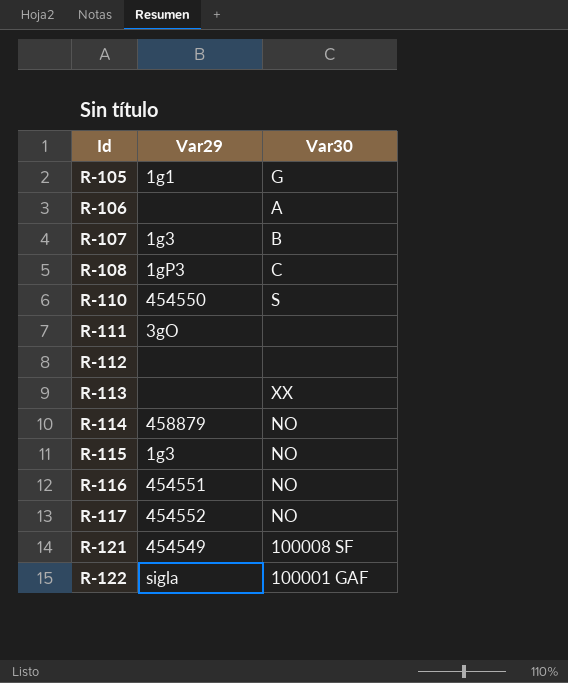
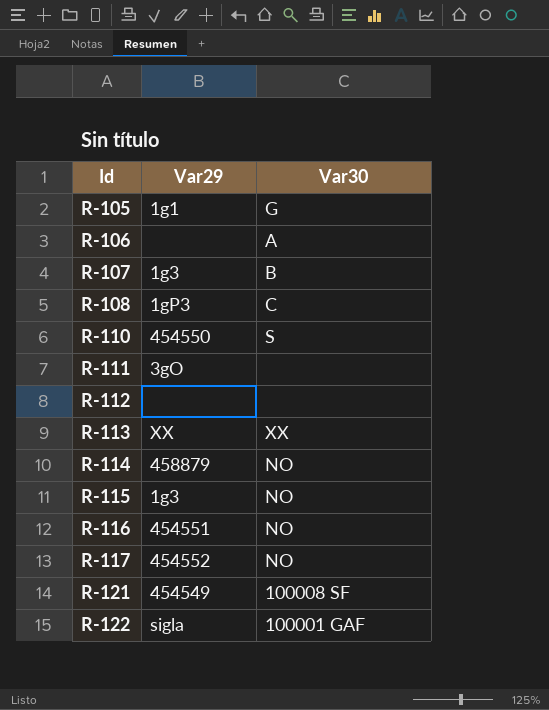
R-113 | Var29: none -> XX

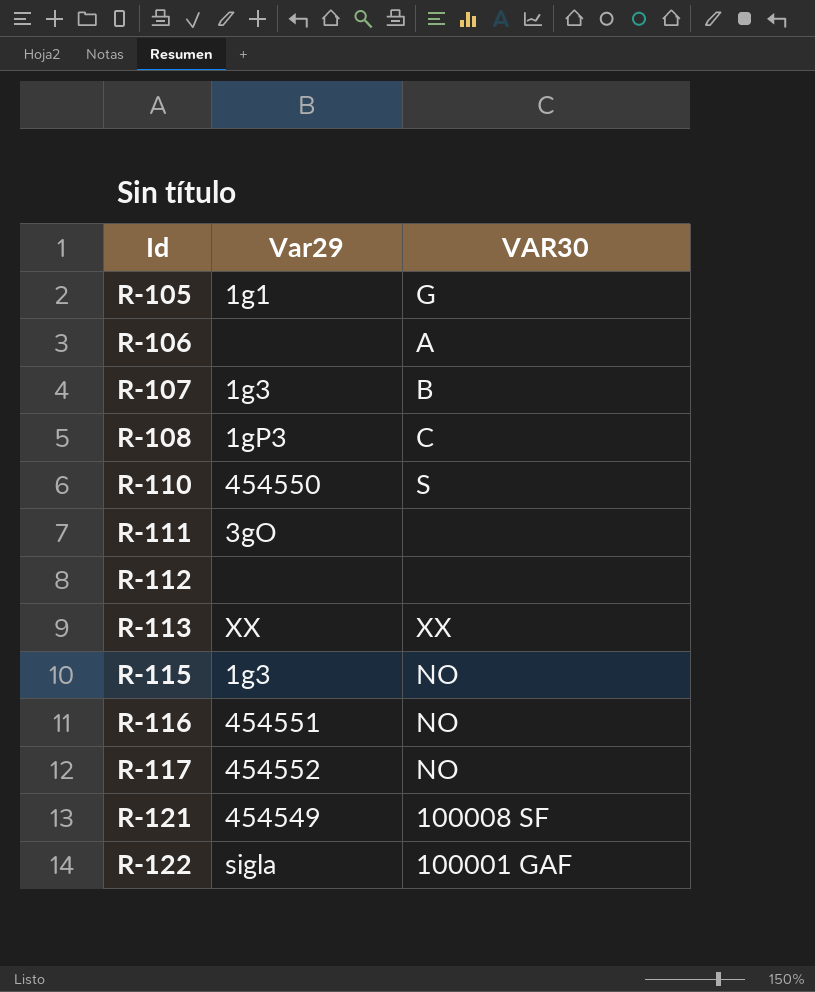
column name: Var30 -> VAR30
row R-114: 458879 | NO -> none

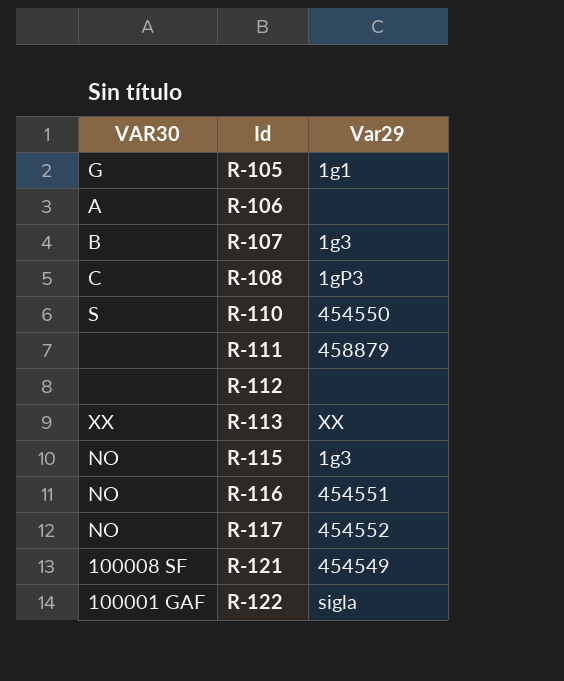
column VAR30 | position: 3 -> 1
R-111 | Var29: 3gO -> 458879

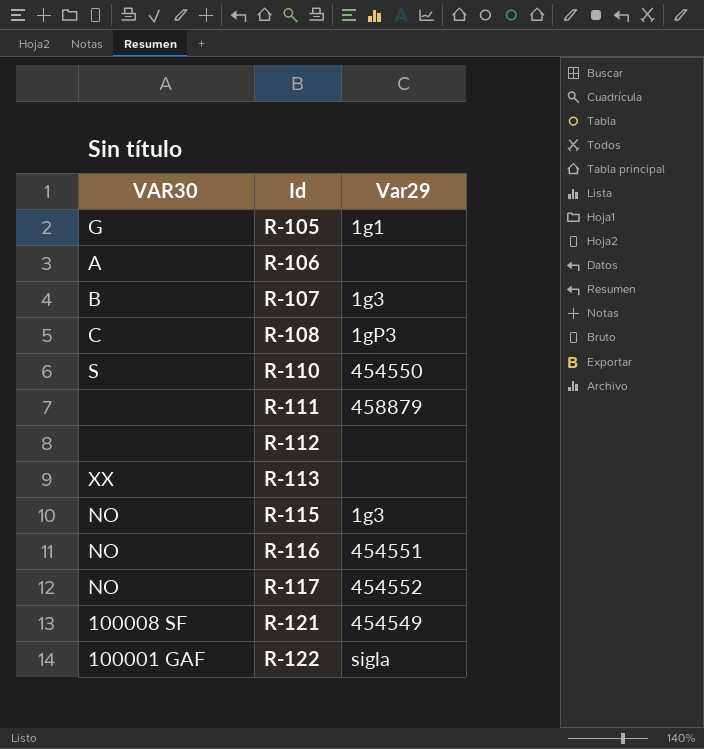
R-113 | Var29: XX -> none

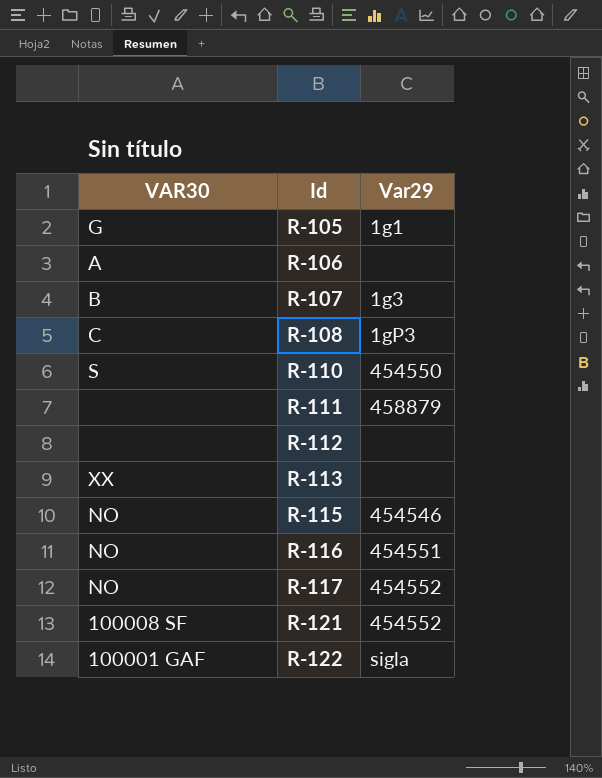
R-115 | Var29: 1g3 -> 454546
R-121 | Var29: 454549 -> 454552

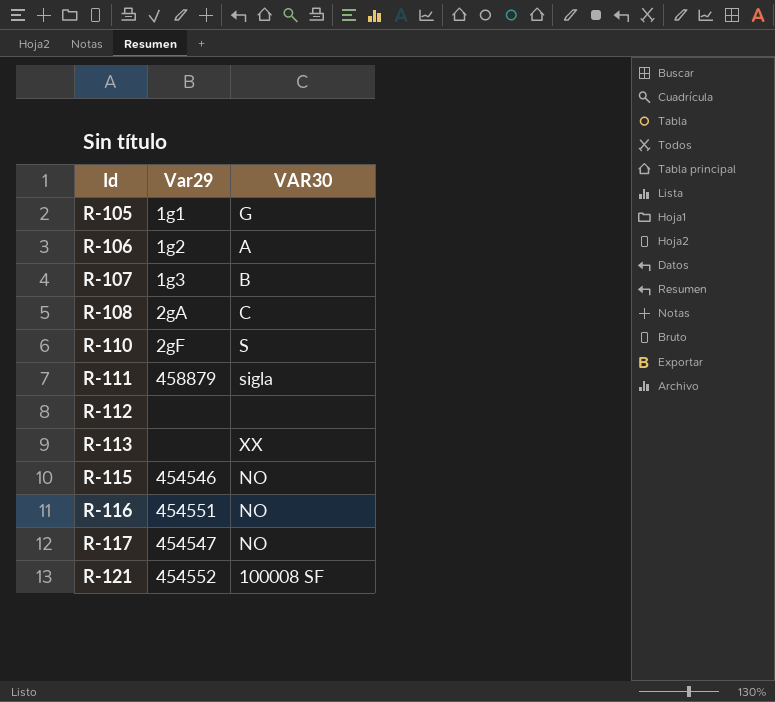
column VAR30 | position: 1 -> 3
row R-122: 100001 GAF | sigla -> none
R-106 | Var29: none -> 1g2
R-108 | Var29: 1gP3 -> 2gA
R-110 | Var29: 454550 -> 2gF
R-111 | VAR30: none -> sigla
R-117 | Var29: 454552 -> 454547

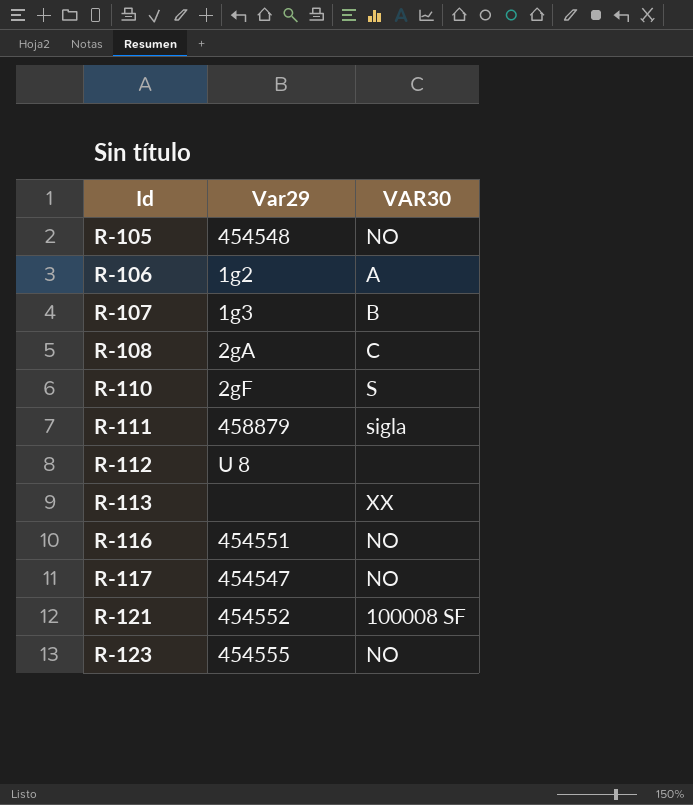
row R-115: 454546 | NO -> none
R-105 | Var29: 1g1 -> 454548
R-105 | VAR30: G -> NO
R-112 | Var29: none -> U 8
row R-123: none -> 454555 | NO

